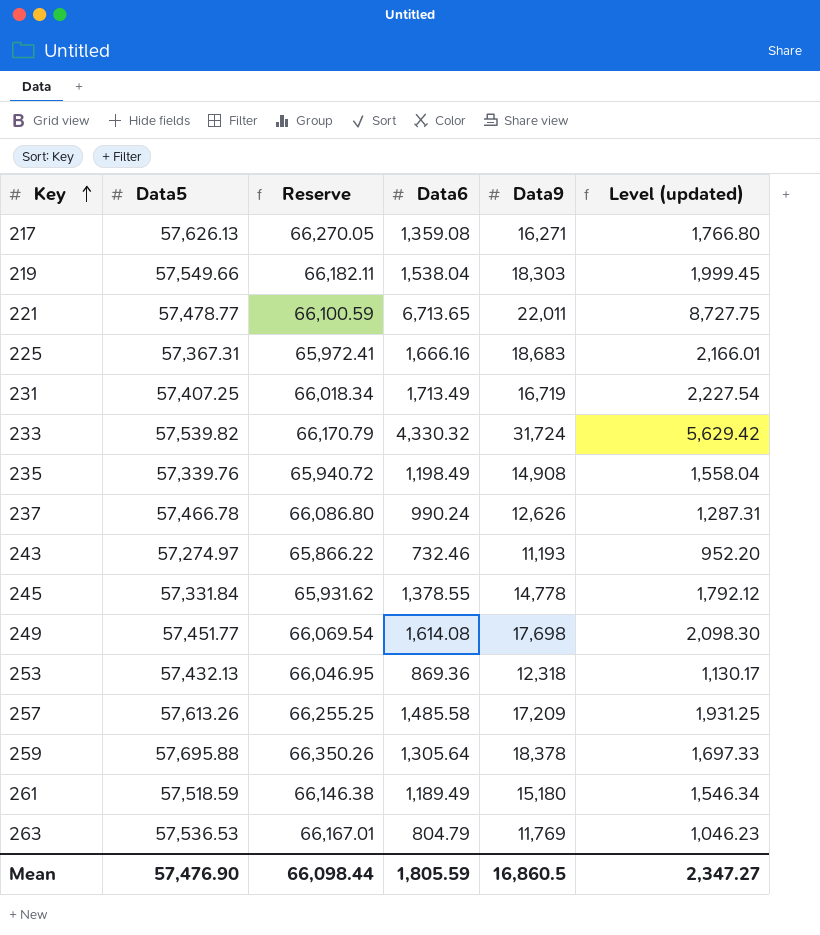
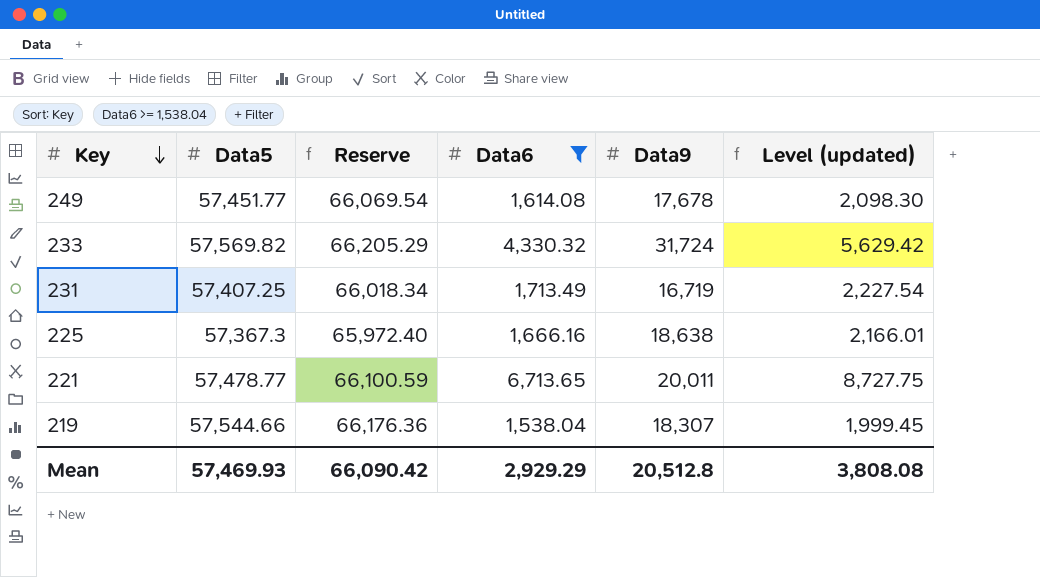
filter: none -> Data6 >= 1,538.04
row order: Key ascending -> Key descending
249 | Data9: 17,698 -> 17,678
233 | Data5: 57,539.82 -> 57,569.82
233 | Reserve: 66,170.79 -> 66,205.29
225 | Data5: 57,367.31 -> 57,367.3
225 | Reserve: 65,972.41 -> 65,972.40
225 | Data9: 18,683 -> 18,638
221 | Data9: 22,011 -> 20,011
219 | Data5: 57,549.66 -> 57,544.66
219 | Reserve: 66,182.11 -> 66,176.36
219 | Data9: 18,303 -> 18,307
Mean | Data5: 57,476.90 -> 57,469.93
Mean | Reserve: 66,098.44 -> 66,090.42
Mean | Data6: 1,805.59 -> 2,929.29
Mean | Data9: 16,860.5 -> 20,512.8
Mean | Level (updated): 2,347.27 -> 3,808.08

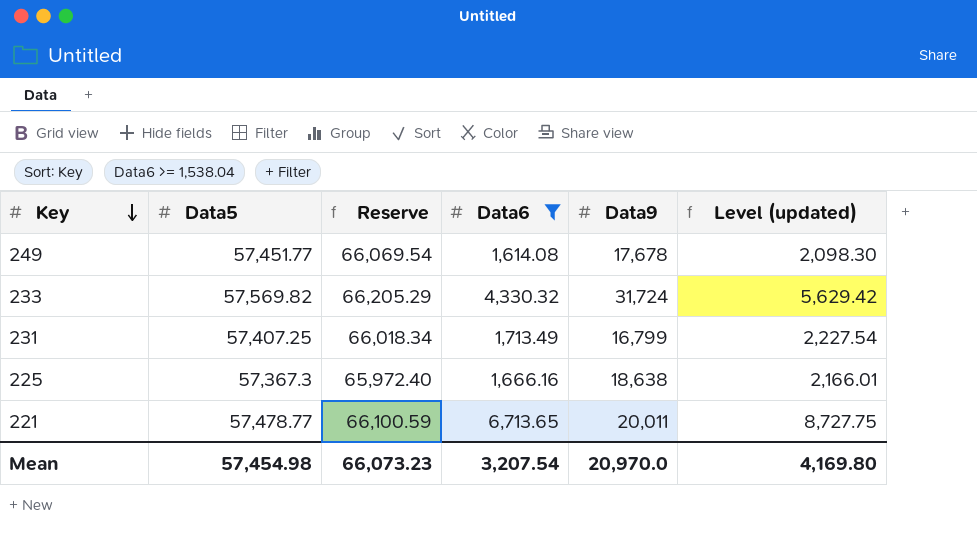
row 219: 57,544.66 | 66,176.36 | 1,538.04 | 18,307 | 1,999.45 -> none
231 | Data9: 16,719 -> 16,799
Mean | Data5: 57,469.93 -> 57,454.98
Mean | Reserve: 66,090.42 -> 66,073.23
Mean | Data6: 2,929.29 -> 3,207.54
Mean | Data9: 20,512.8 -> 20,970.0
Mean | Level (updated): 3,808.08 -> 4,169.80

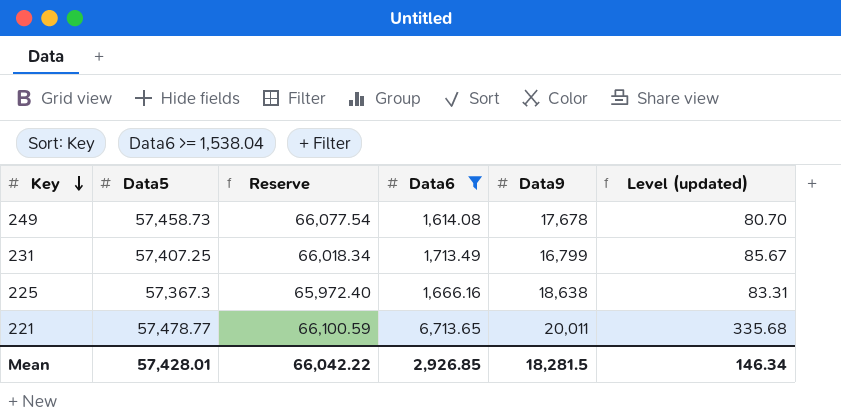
column Level (updated) | formula: [Data6] * 1.3 -> [Data6] * 0.05
row 233: 57,569.82 | 66,205.29 | 4,330.32 | 31,724 | 5,629.42 -> none
249 | Data5: 57,451.77 -> 57,458.73
249 | Reserve: 66,069.54 -> 66,077.54
Mean | Data5: 57,454.98 -> 57,428.01
Mean | Reserve: 66,073.23 -> 66,042.22
Mean | Data6: 3,207.54 -> 2,926.85
Mean | Data9: 20,970.0 -> 18,281.5
Mean | Level (updated): 4,169.80 -> 146.34

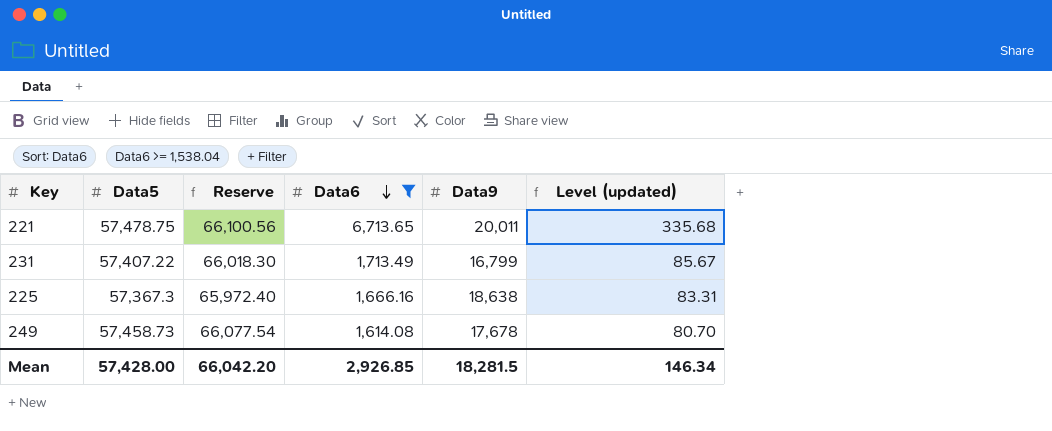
row order: Key descending -> Data6 descending
221 | Data5: 57,478.77 -> 57,478.75
221 | Reserve: 66,100.59 -> 66,100.56
231 | Data5: 57,407.25 -> 57,407.22
231 | Reserve: 66,018.34 -> 66,018.30
Mean | Data5: 57,428.01 -> 57,428.00
Mean | Reserve: 66,042.22 -> 66,042.20

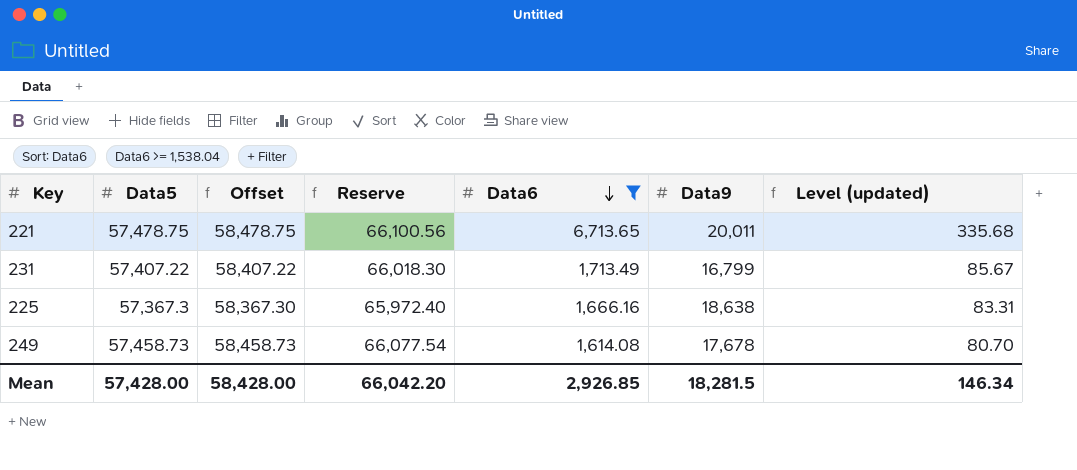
column Offset | formula: none -> [Data5] + 1000

